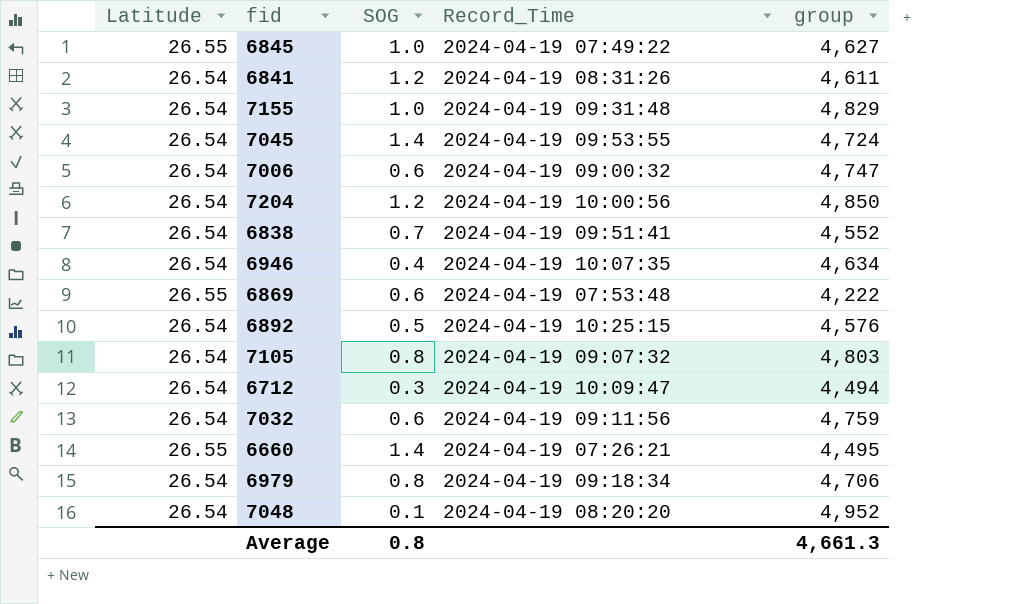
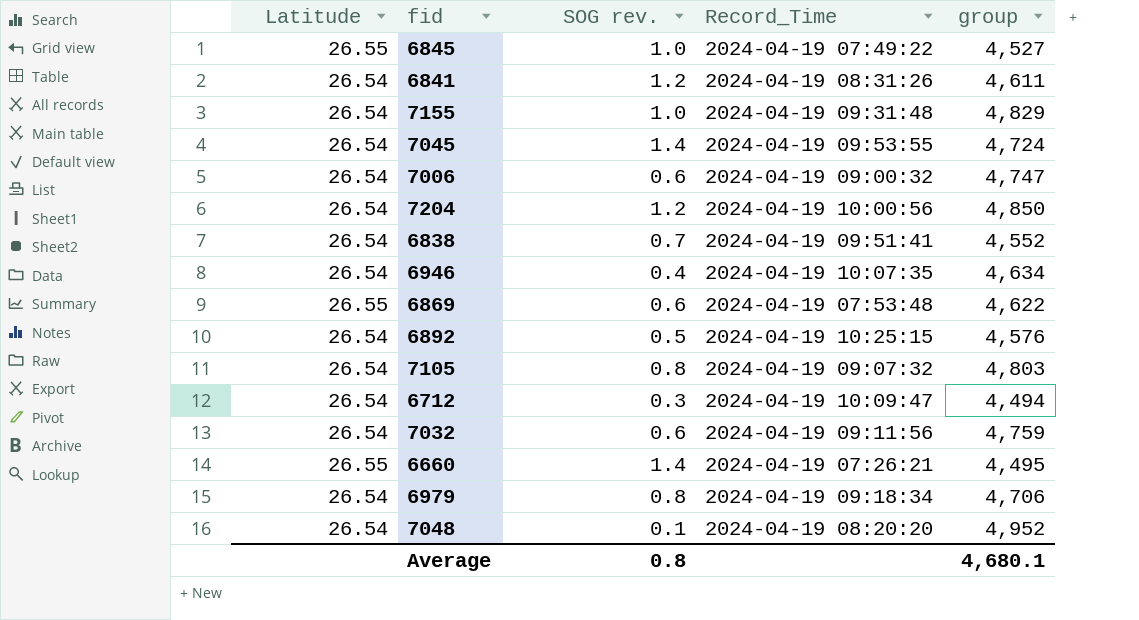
column name: SOG -> SOG rev.
6845 | group: 4,627 -> 4,527
6869 | group: 4,222 -> 4,622
Average | group: 4,661.3 -> 4,680.1

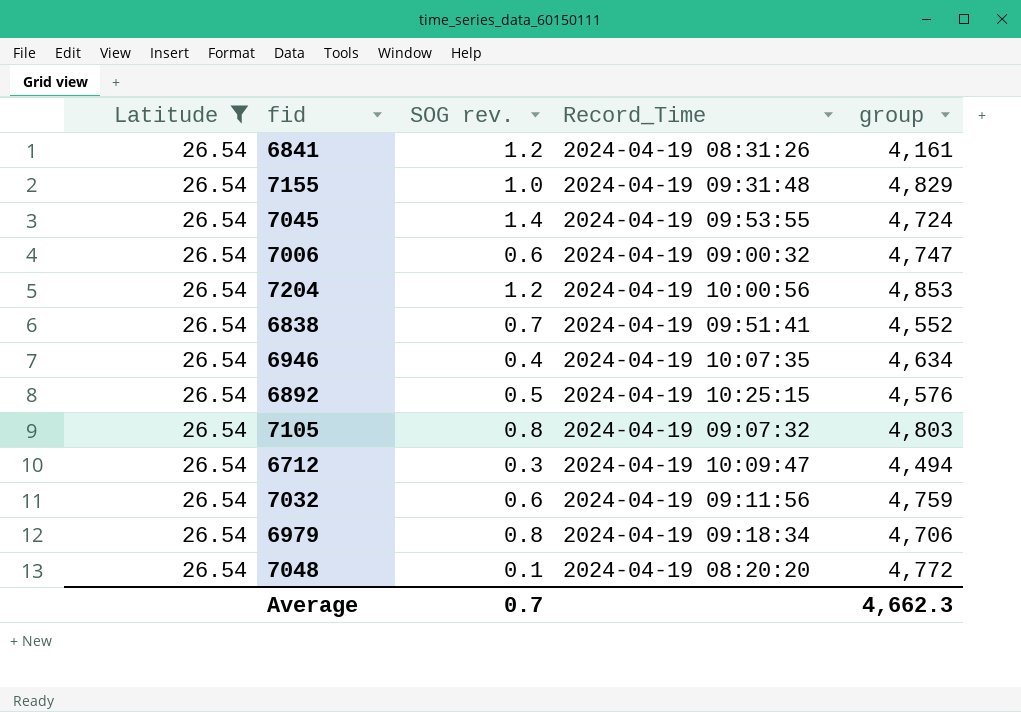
filter: none -> Latitude = 26.54
6841 | group: 4,611 -> 4,161
7204 | group: 4,850 -> 4,853
7048 | group: 4,952 -> 4,772
Average | SOG rev.: 0.8 -> 0.7
Average | group: 4,680.1 -> 4,662.3

